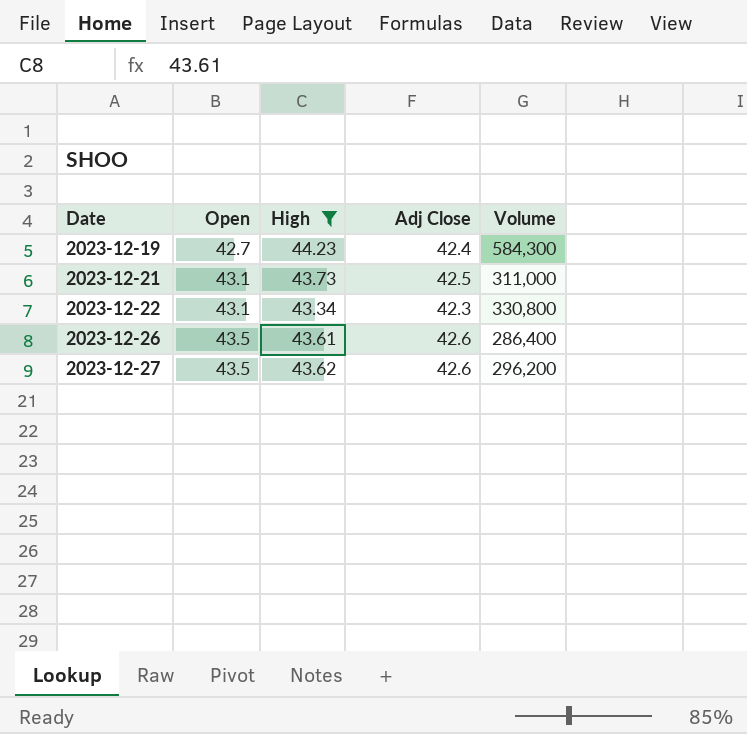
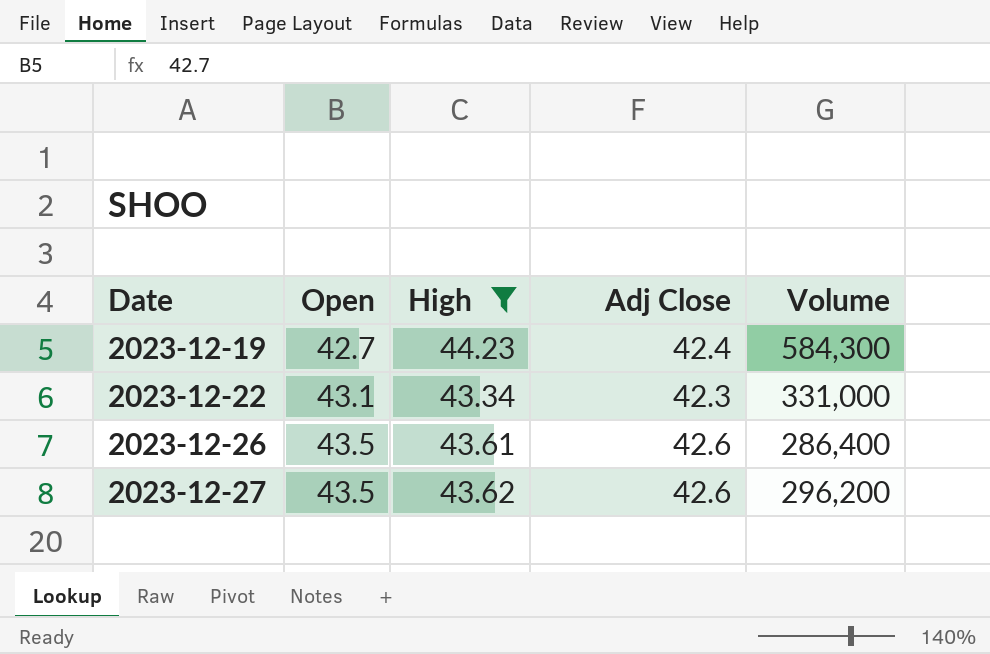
row 2023-12-21: 43.1 | 43.73 | 42.5 | 311,000 -> none
2023-12-22 | Volume: 330,800 -> 331,000

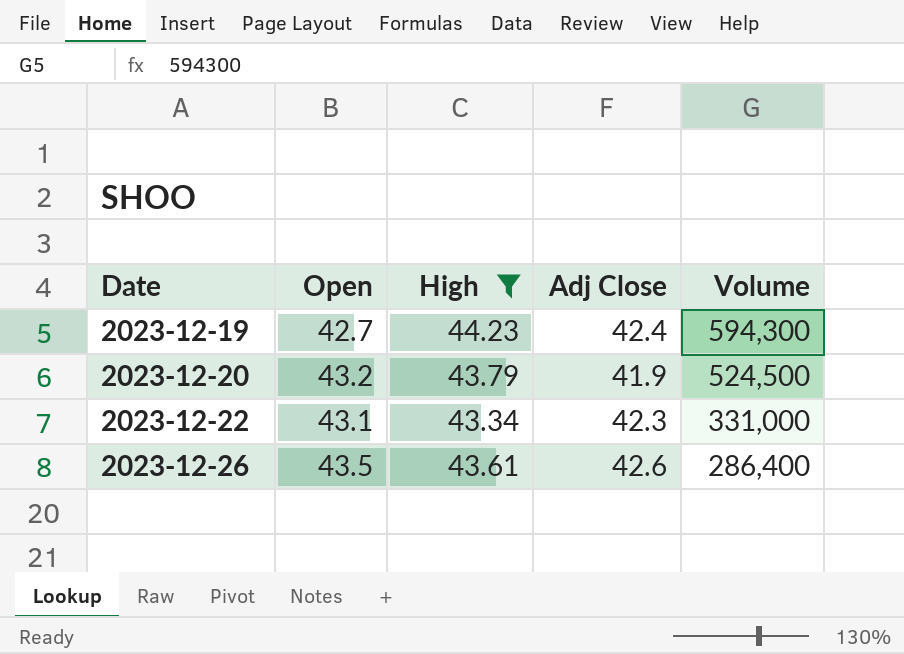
row 2023-12-27: 43.5 | 43.62 | 42.6 | 296,200 -> none
2023-12-19 | Volume: 584,300 -> 594,300
row 2023-12-20: none -> 43.2 | 43.79 | 41.9 | 524,500

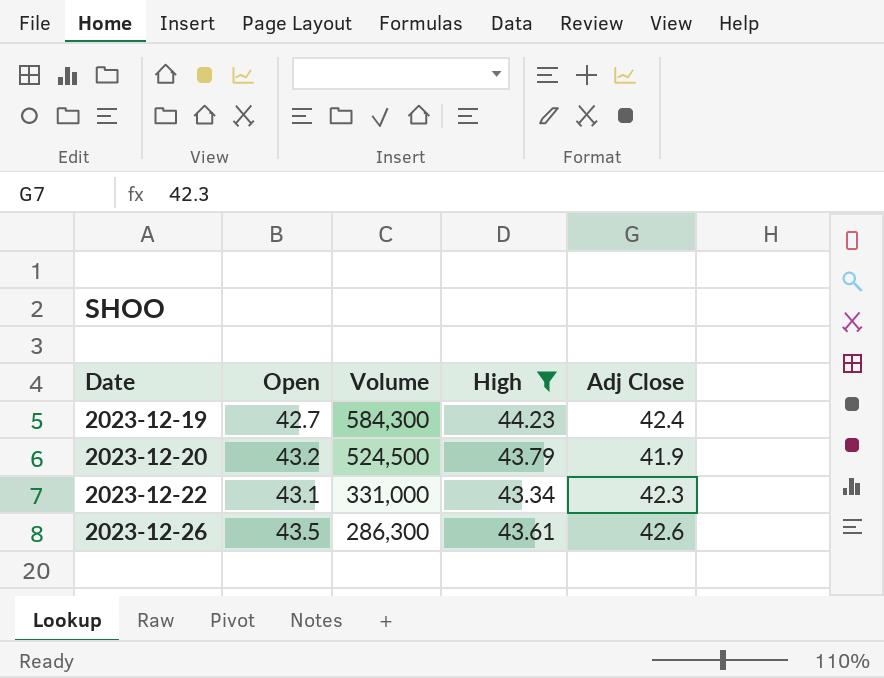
column Volume | position: 5 -> 3
2023-12-19 | Volume: 594,300 -> 584,300
2023-12-26 | Volume: 286,400 -> 286,300

